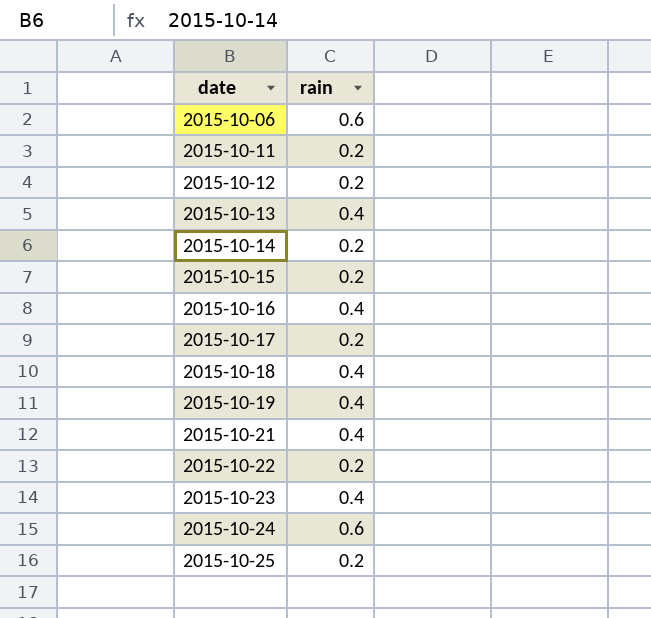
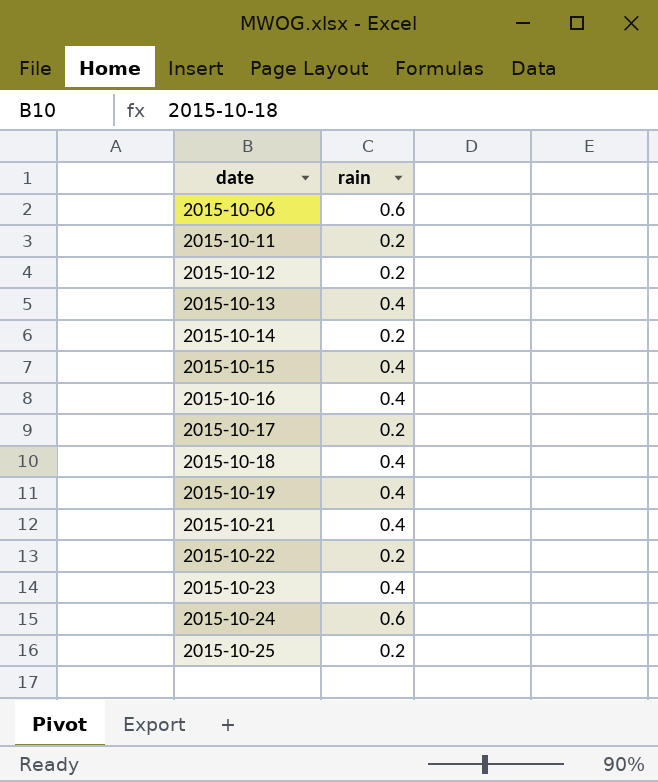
2015-10-15 | rain: 0.2 -> 0.4

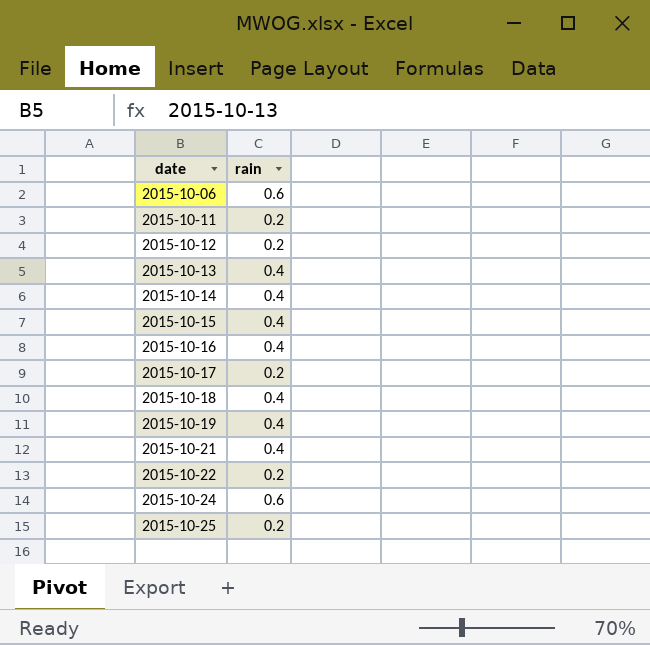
row 2015-10-23: 0.4 -> none
2015-10-14 | rain: 0.2 -> 0.4

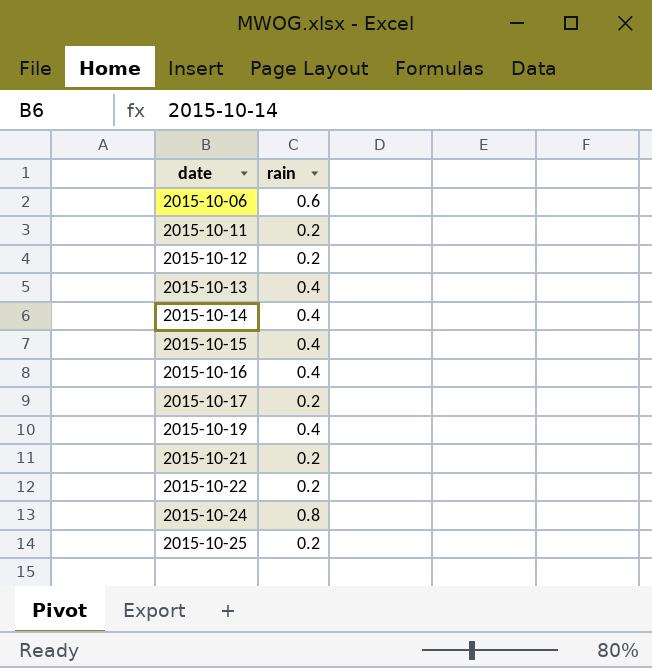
row 2015-10-18: 0.4 -> none
2015-10-21 | rain: 0.4 -> 0.2
2015-10-24 | rain: 0.6 -> 0.8

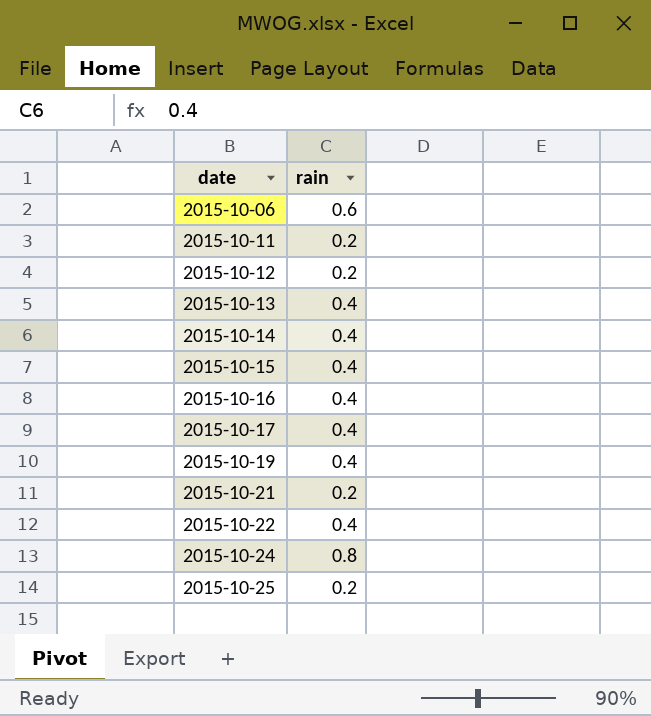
2015-10-17 | rain: 0.2 -> 0.4
2015-10-22 | rain: 0.2 -> 0.4

